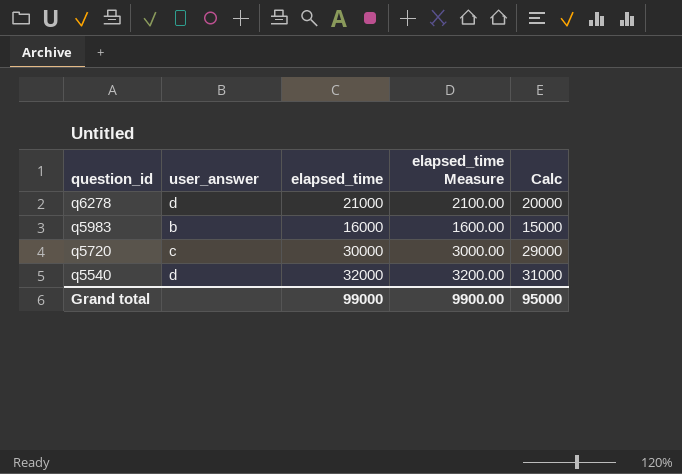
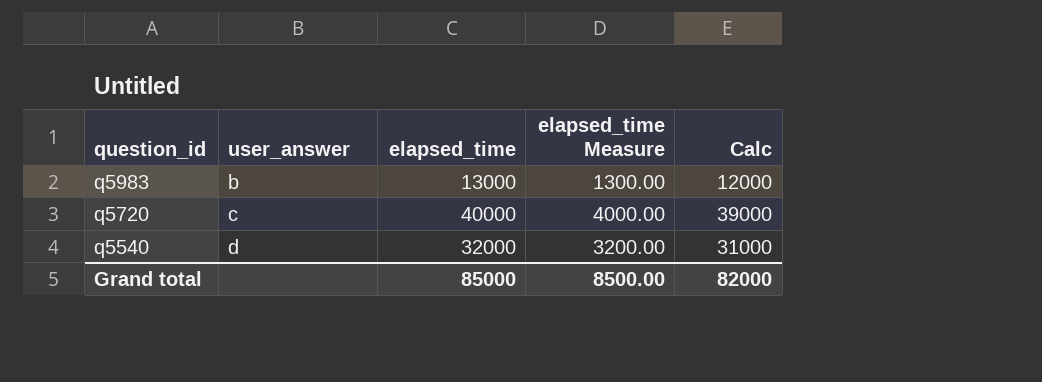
row q6278: d | 21000 | 2100.00 | 20000 -> none
q5983 | elapsed_time: 16000 -> 13000
q5983 | elapsed_time Measure: 1600.00 -> 1300.00
q5983 | Calc: 15000 -> 12000
q5720 | elapsed_time: 30000 -> 40000
q5720 | elapsed_time Measure: 3000.00 -> 4000.00
q5720 | Calc: 29000 -> 39000
Grand total | elapsed_time: 99000 -> 85000
Grand total | elapsed_time Measure: 9900.00 -> 8500.00
Grand total | Calc: 95000 -> 82000

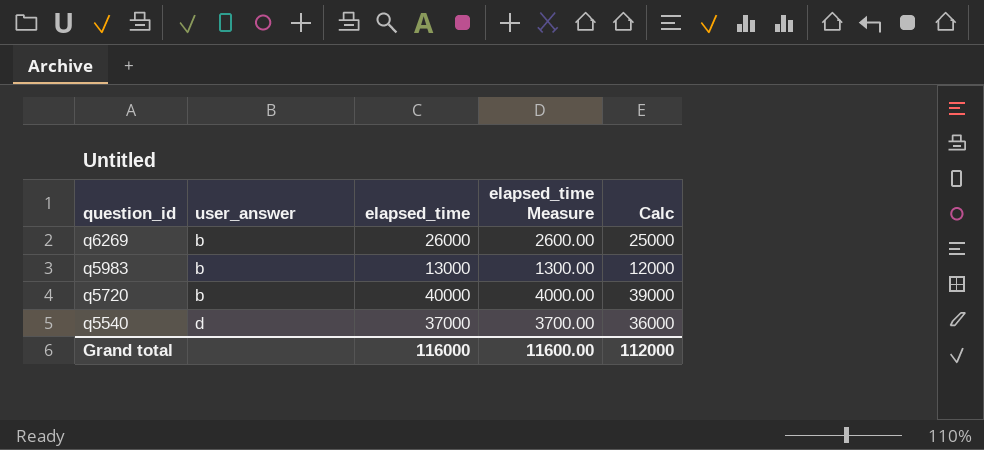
row q6269: none -> b | 26000 | 2600.00 | 25000
q5720 | user_answer: c -> b
q5540 | elapsed_time: 32000 -> 37000
q5540 | elapsed_time Measure: 3200.00 -> 3700.00
q5540 | Calc: 31000 -> 36000
Grand total | elapsed_time: 85000 -> 116000
Grand total | elapsed_time Measure: 8500.00 -> 11600.00
Grand total | Calc: 82000 -> 112000

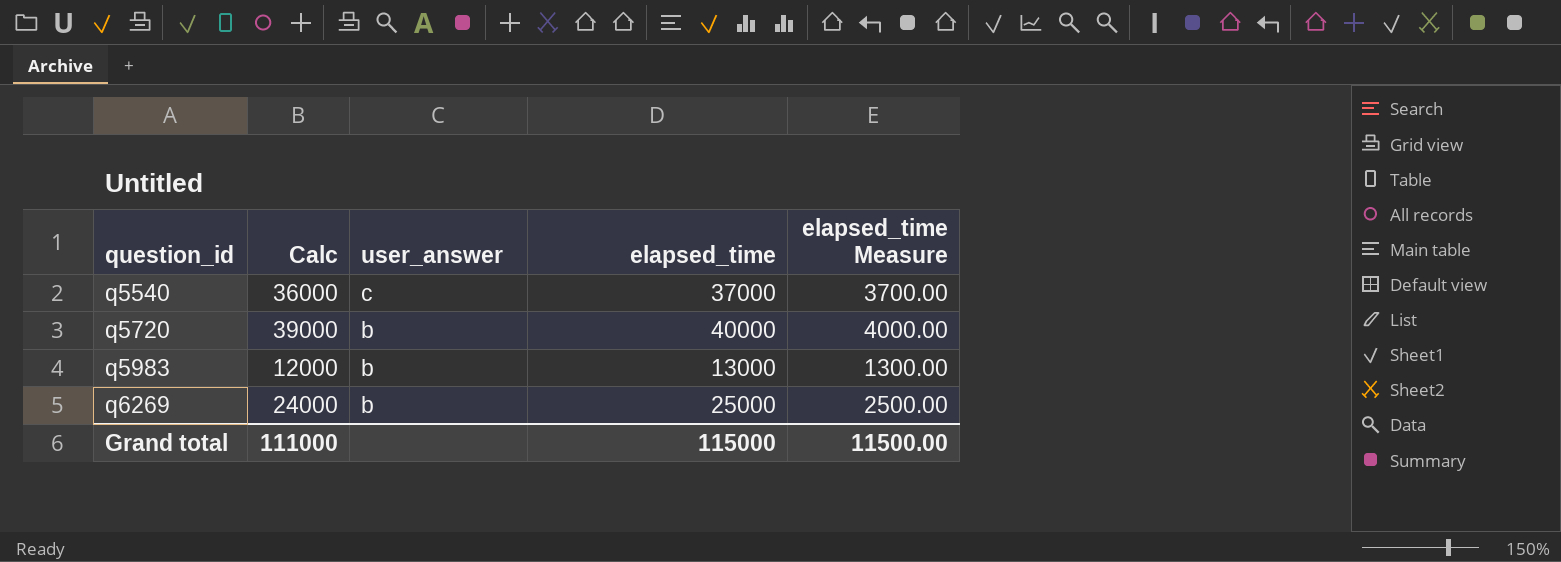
row order: question_id descending -> question_id ascending
column Calc | position: 5 -> 2
q5540 | user_answer: d -> c
q6269 | Calc: 25000 -> 24000
q6269 | elapsed_time: 26000 -> 25000
q6269 | elapsed_time Measure: 2600.00 -> 2500.00
Grand total | Calc: 112000 -> 111000
Grand total | elapsed_time: 116000 -> 115000
Grand total | elapsed_time Measure: 11600.00 -> 11500.00

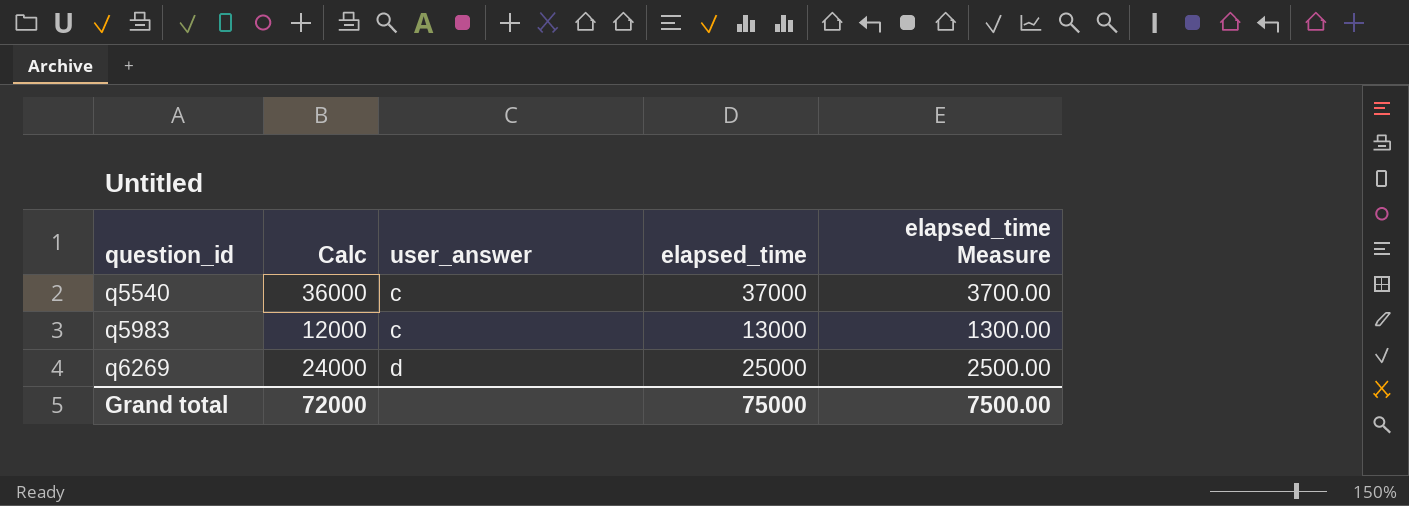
row q5720: 39000 | b | 40000 | 4000.00 -> none
q5983 | user_answer: b -> c
q6269 | user_answer: b -> d
Grand total | Calc: 111000 -> 72000
Grand total | elapsed_time: 115000 -> 75000
Grand total | elapsed_time Measure: 11500.00 -> 7500.00

